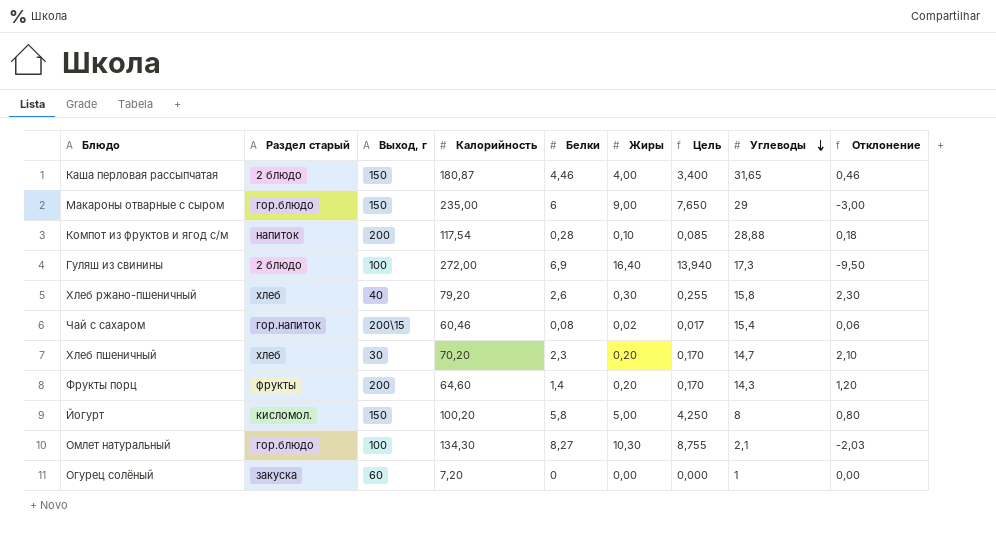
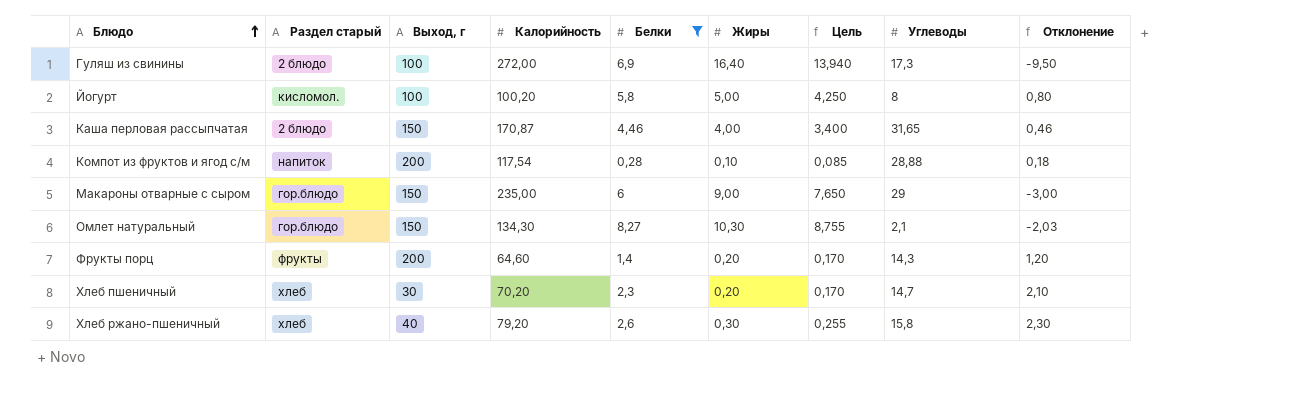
filter: none -> Белки >= 0,28
row order: Углеводы descending -> Блюдо ascending
Йогурт | Выход, г: 150 -> 100
Каша перловая рассыпчатая | Калорийность: 180,87 -> 170,87
Омлет натуральный | Выход, г: 100 -> 150

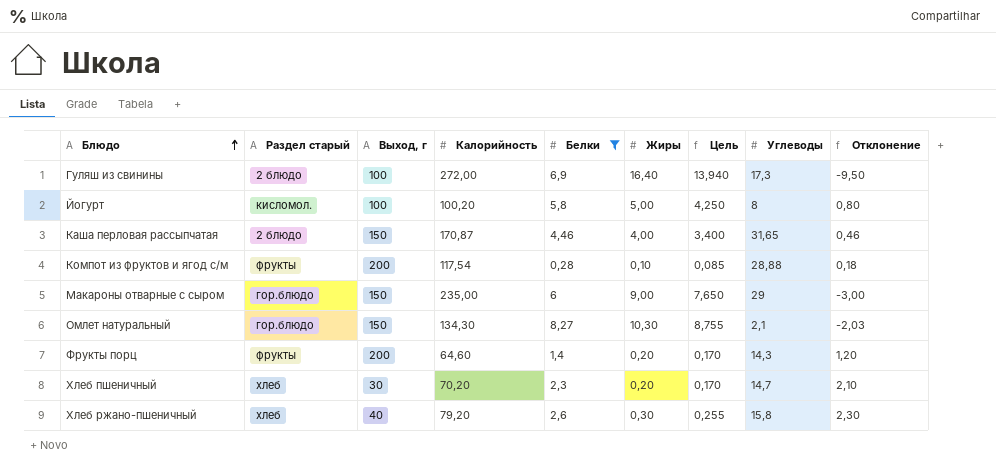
Компот из фруктов и ягод с/м | Раздел старый: напиток -> фрукты

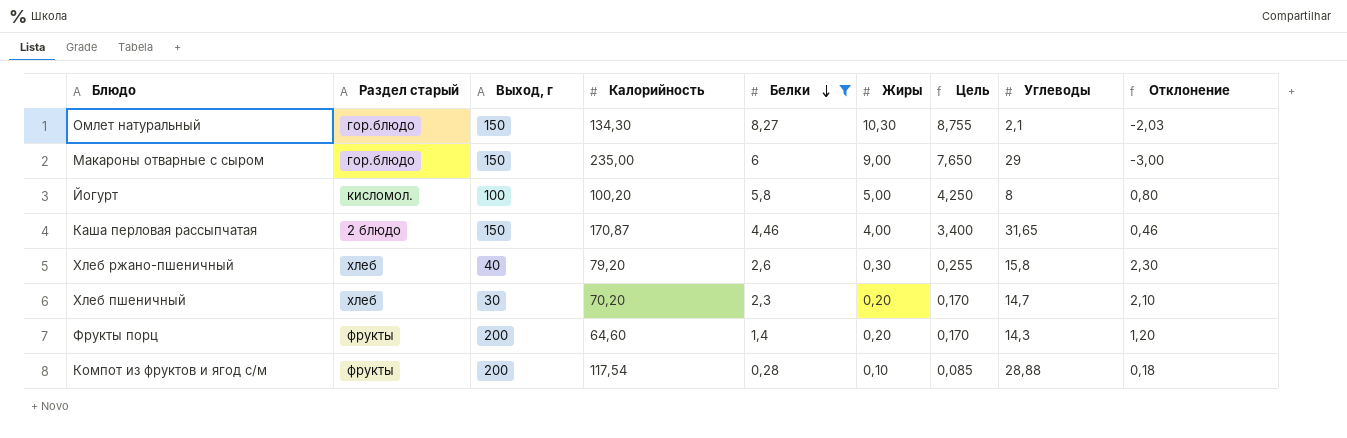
row order: Блюдо ascending -> Белки descending
row Гуляш из свинины: 2 блюдо | 100 | 272,00 | 6,9 | 16,40 | 13,940 | 17,3 | -9,50 -> none

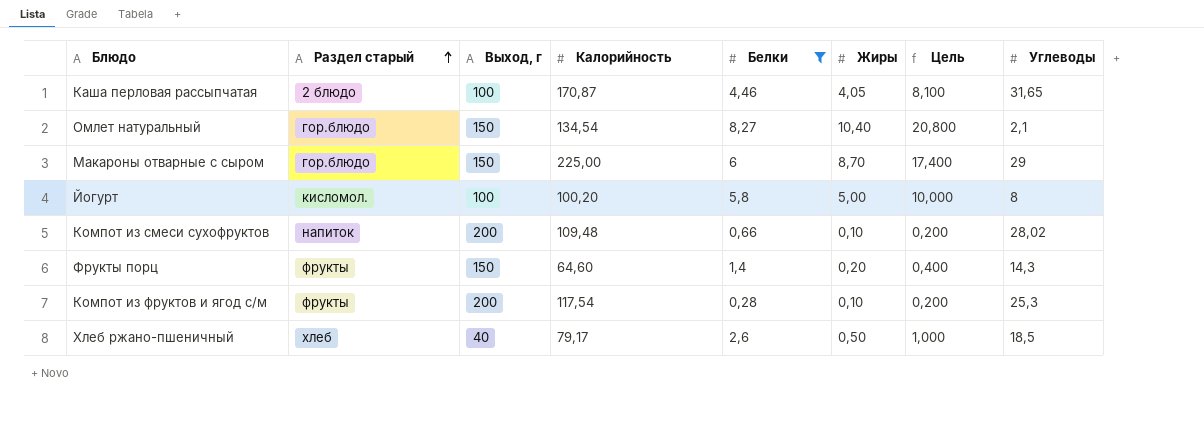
row order: Белки descending -> Раздел старый ascending
column Отклонение | formula: [Белки] - [Жиры] -> none
column Цель | formula: [Жиры] * 0,85 -> [Жиры] * 2
row Хлеб пшеничный: хлеб | 30 | 70,20 | 2,3 | 0,20 | 0,170 | 14,7 | 2,10 -> none
Каша перловая рассыпчатая | Выход, г: 150 -> 100
Каша перловая рассыпчатая | Жиры: 4,00 -> 4,05
Омлет натуральный | Калорийность: 134,30 -> 134,54
Омлет натуральный | Жиры: 10,30 -> 10,40
Макароны отварные с сыром | Калорийность: 235,00 -> 225,00
Макароны отварные с сыром | Жиры: 9,00 -> 8,70
row Компот из смеси сухофруктов: none -> напиток | 200 | 109,48 | 0,66 | 0,10 | 0,200 | 28,02
Фрукты порц | Выход, г: 200 -> 150
Компот из фруктов и ягод с/м | Углеводы: 28,88 -> 25,3
Хлеб ржано-пшеничный | Калорийность: 79,20 -> 79,17
Хлеб ржано-пшеничный | Жиры: 0,30 -> 0,50
Хлеб ржано-пшеничный | Углеводы: 15,8 -> 18,5

